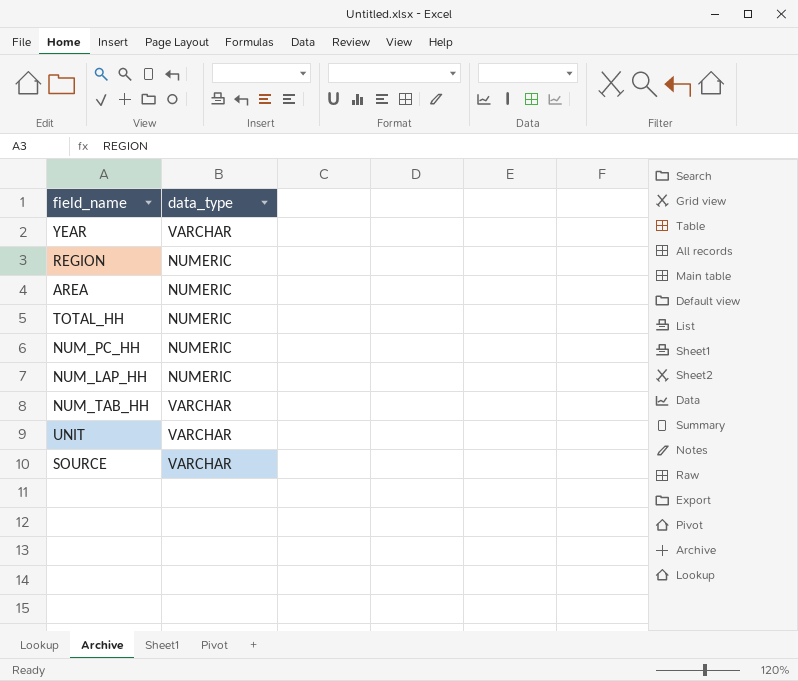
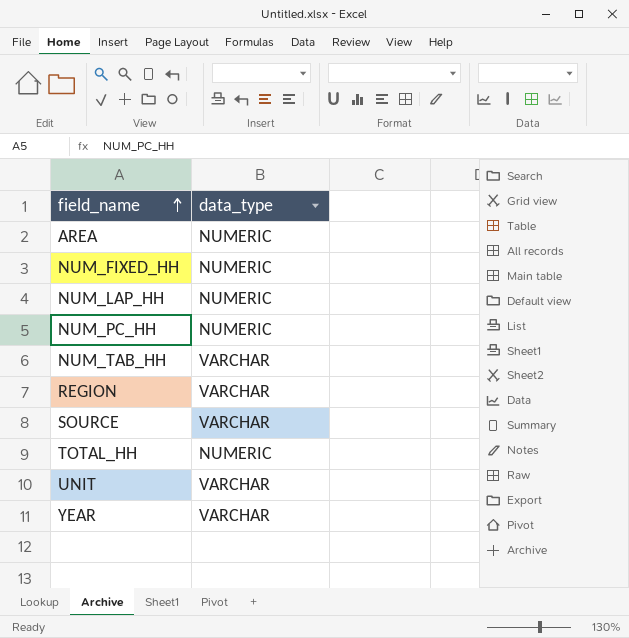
row order: none -> field_name ascending
row NUM_FIXED_HH: none -> NUMERIC
REGION | data_type: NUMERIC -> VARCHAR

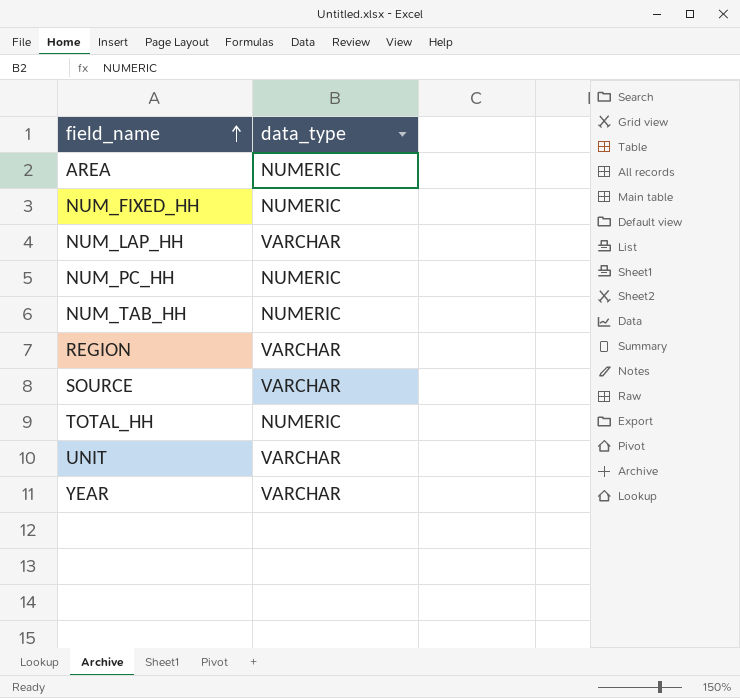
NUM_LAP_HH | data_type: NUMERIC -> VARCHAR
NUM_TAB_HH | data_type: VARCHAR -> NUMERIC

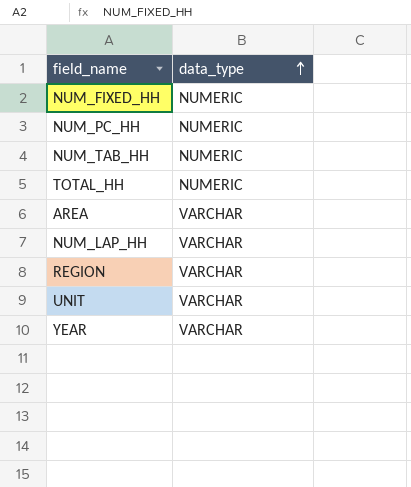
row order: field_name ascending -> data_type ascending
row SOURCE: VARCHAR -> none
AREA | data_type: NUMERIC -> VARCHAR

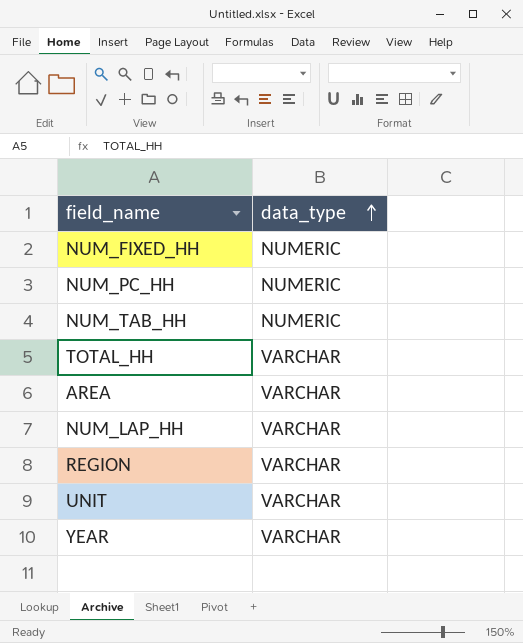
TOTAL_HH | data_type: NUMERIC -> VARCHAR

